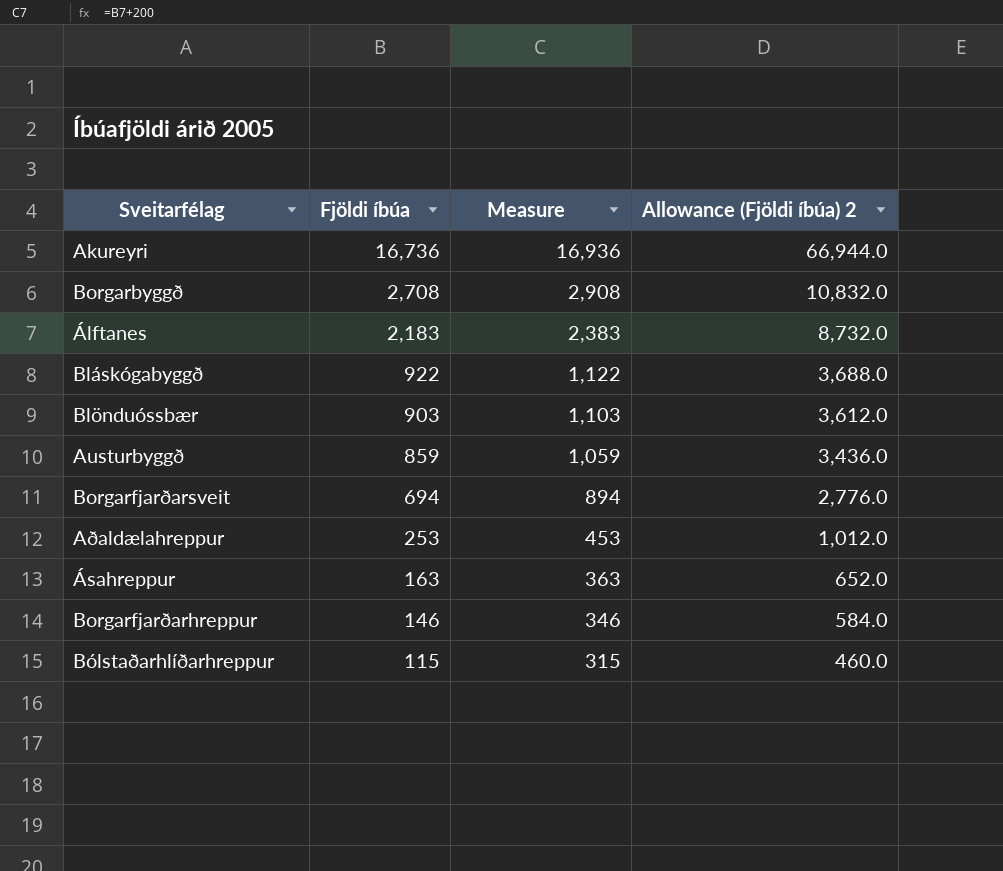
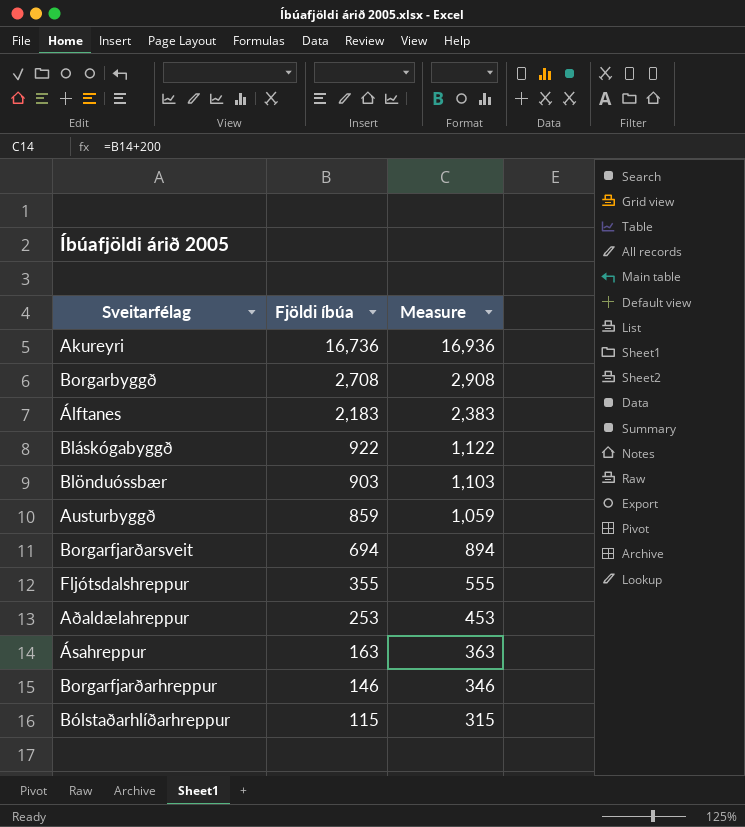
column Allowance (Fjöldi íbúa) 2 | formula: [Fjöldi íbúa] * 4 -> none
row Fljótsdalshreppur: none -> 355 | 555

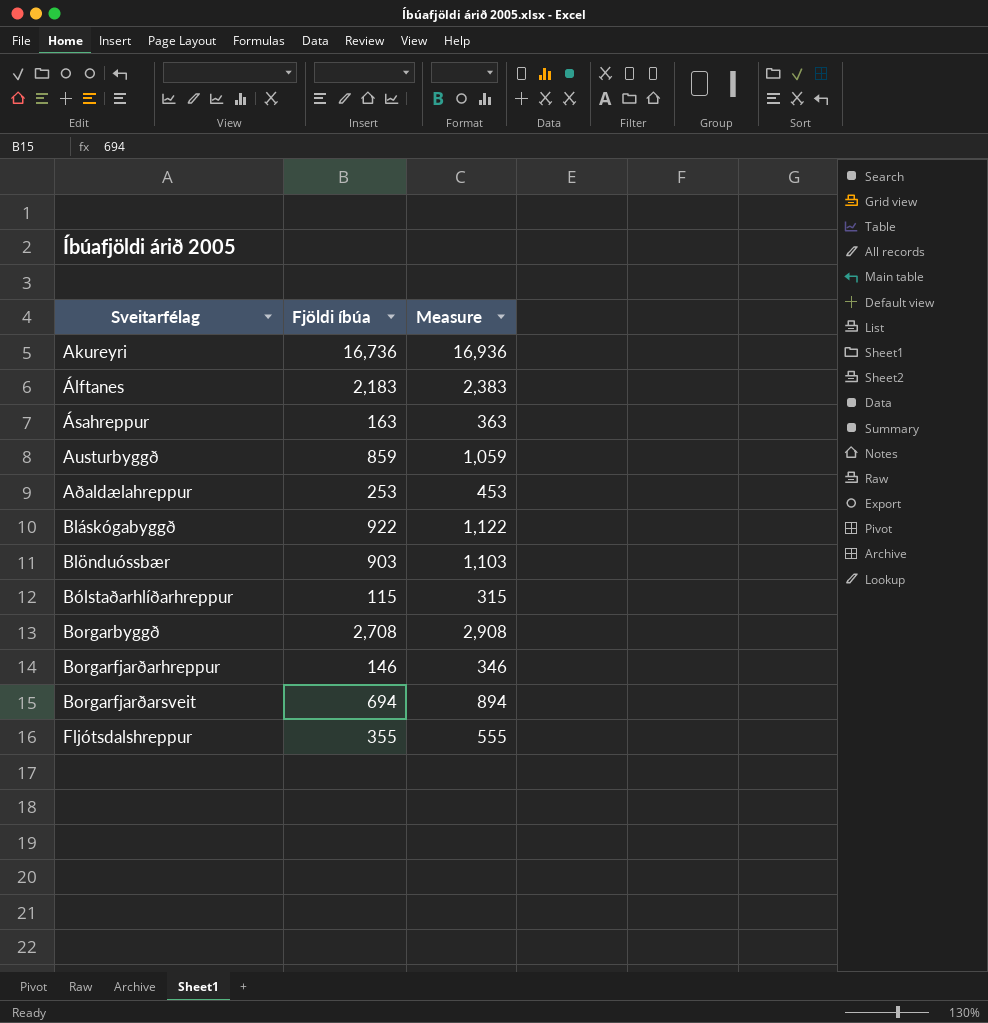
row order: Fjöldi íbúa descending -> Sveitarfélag ascending

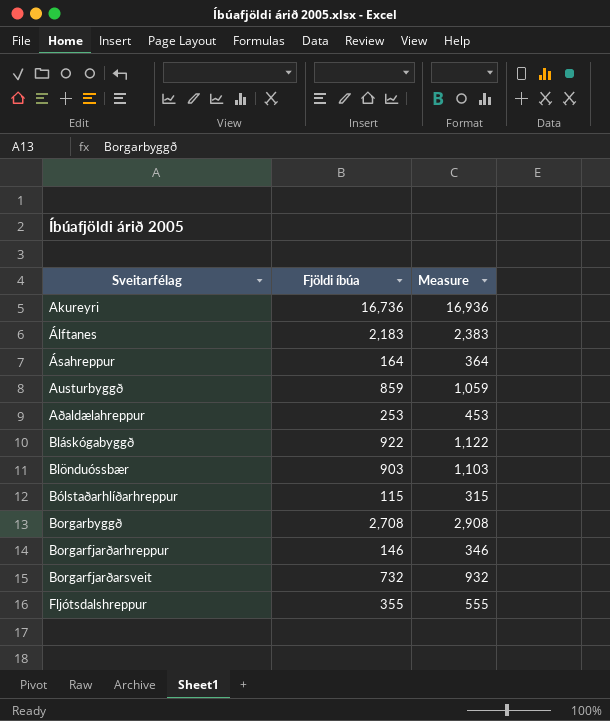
Ásahreppur | Fjöldi íbúa: 163 -> 164
Ásahreppur | Measure: 363 -> 364
Borgarfjarðarsveit | Fjöldi íbúa: 694 -> 732
Borgarfjarðarsveit | Measure: 894 -> 932

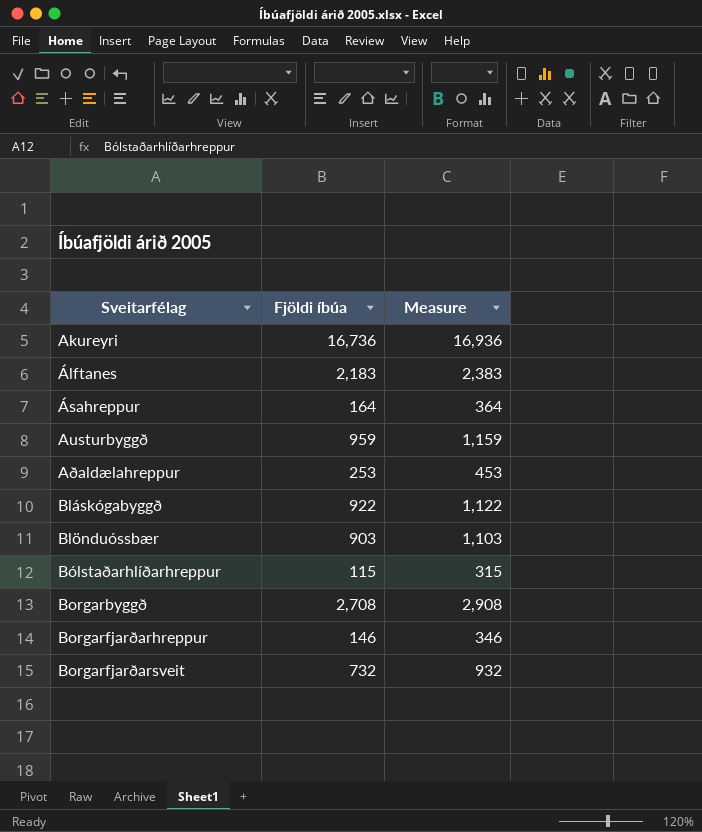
row Fljótsdalshreppur: 355 | 555 -> none
Austurbyggð | Fjöldi íbúa: 859 -> 959
Austurbyggð | Measure: 1,059 -> 1,159

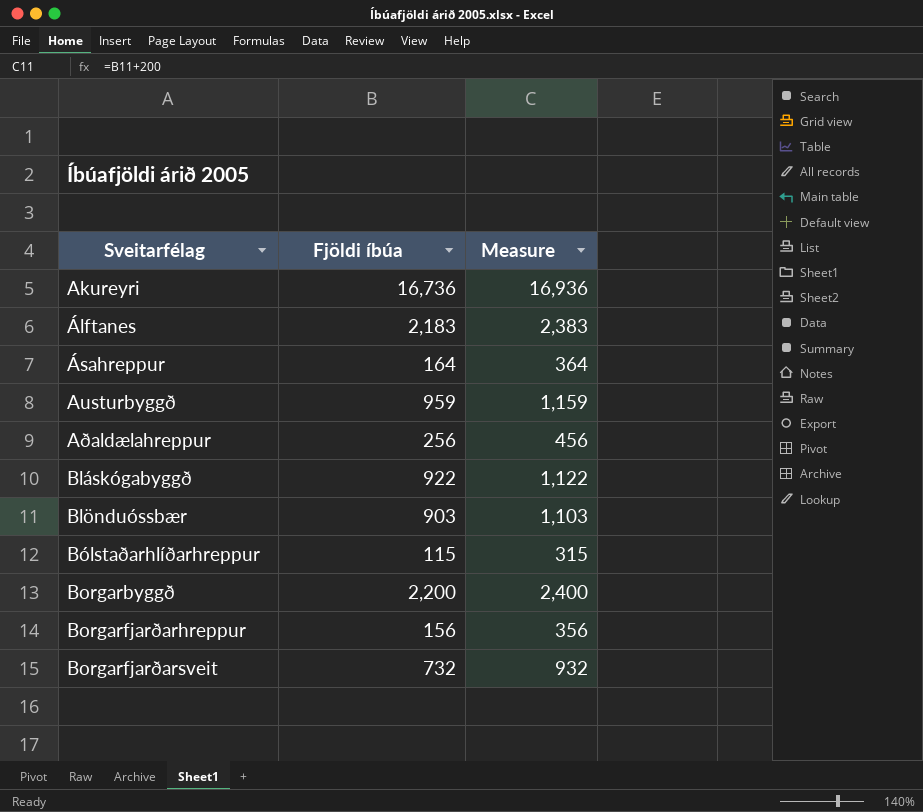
Aðaldælahreppur | Fjöldi íbúa: 253 -> 256
Aðaldælahreppur | Measure: 453 -> 456
Borgarbyggð | Fjöldi íbúa: 2,708 -> 2,200
Borgarbyggð | Measure: 2,908 -> 2,400
Borgarfjarðarhreppur | Fjöldi íbúa: 146 -> 156
Borgarfjarðarhreppur | Measure: 346 -> 356

